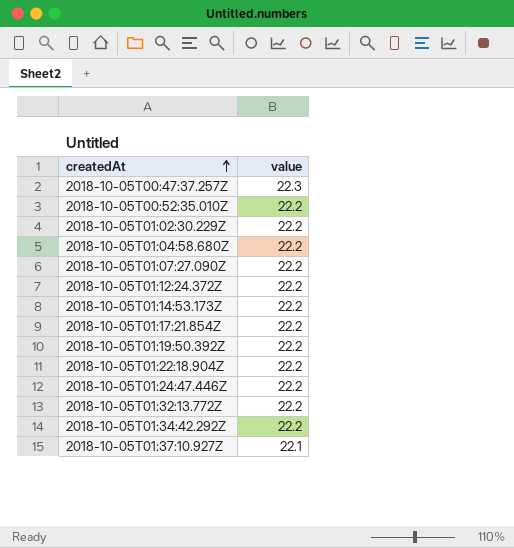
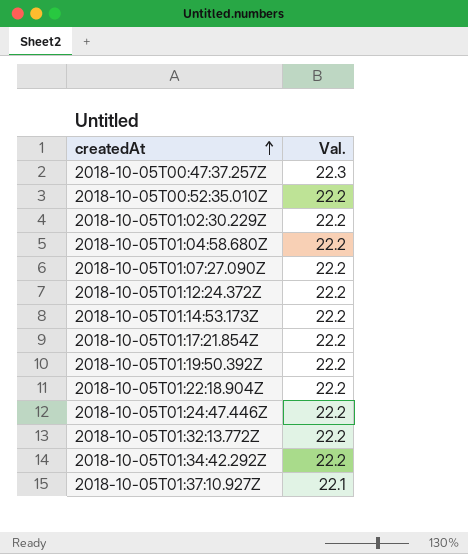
column name: value -> Val.

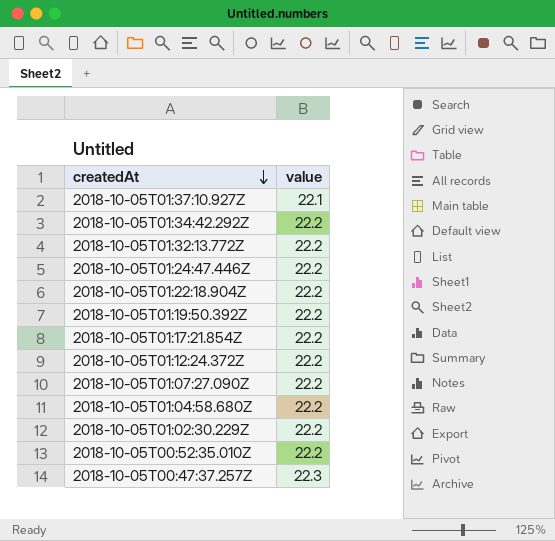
row order: createdAt ascending -> createdAt descending
column name: Val. -> value
row 2018-10-05T01:14:53.173Z: 22.2 -> none

